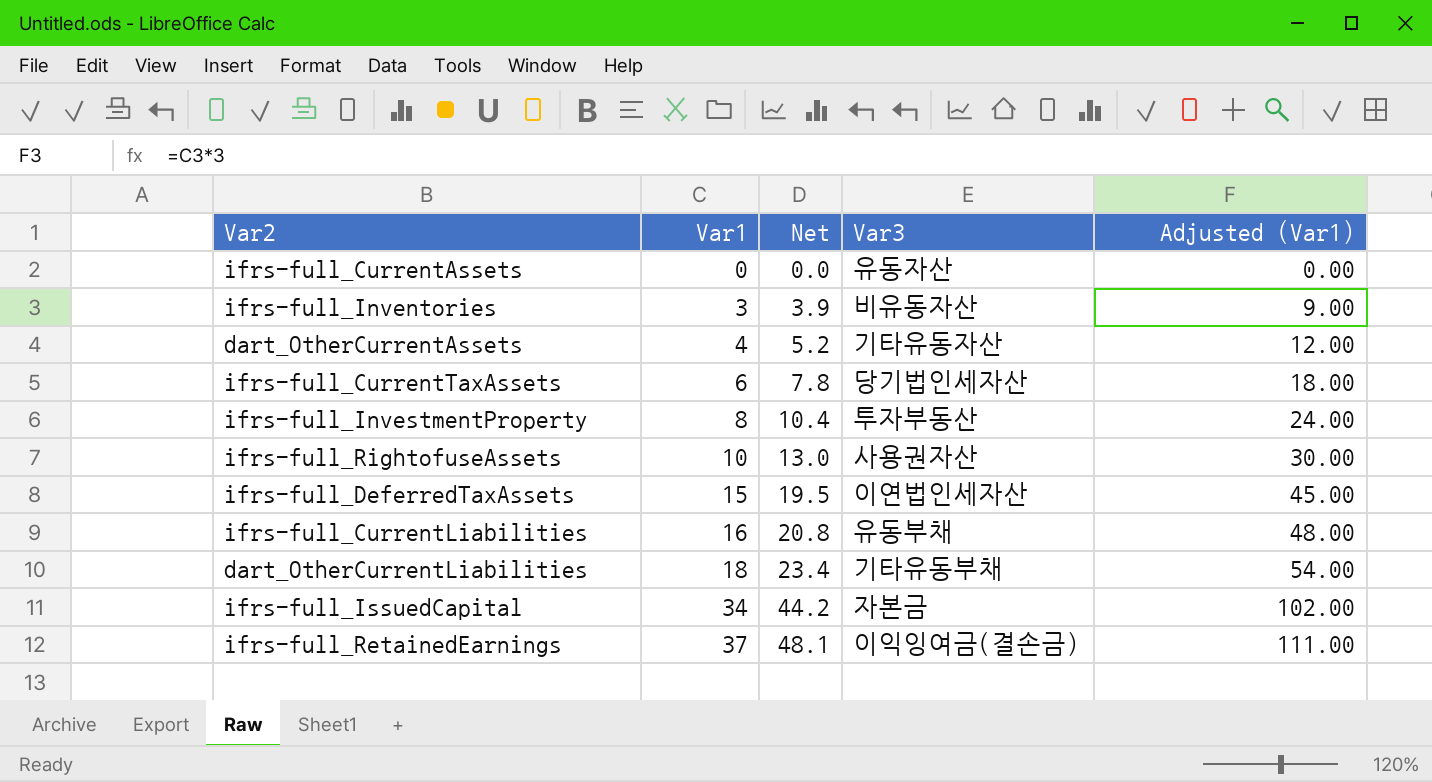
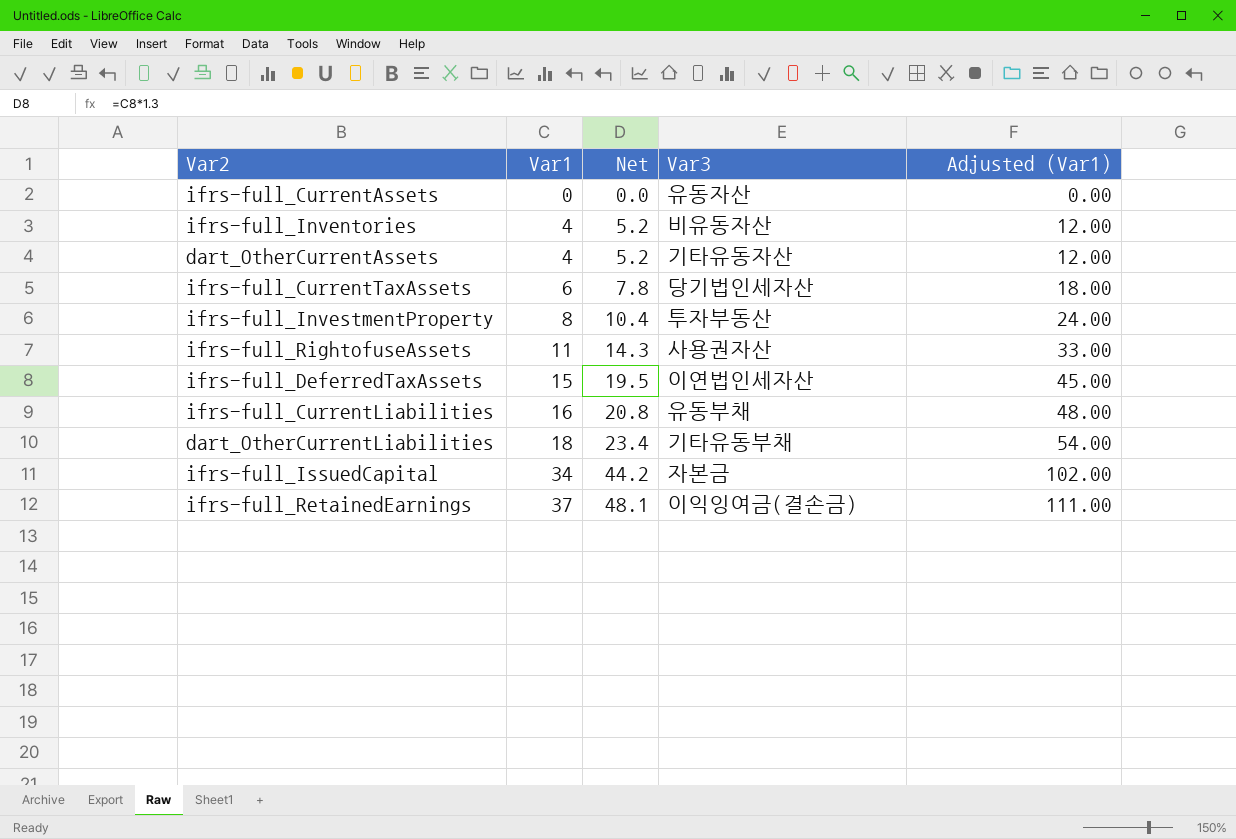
ifrs-full_Inventories | Var1: 3 -> 4
ifrs-full_Inventories | Net: 3.9 -> 5.2
ifrs-full_Inventories | Adjusted (Var1): 9.00 -> 12.00
ifrs-full_RightofuseAssets | Var1: 10 -> 11
ifrs-full_RightofuseAssets | Net: 13.0 -> 14.3
ifrs-full_RightofuseAssets | Adjusted (Var1): 30.00 -> 33.00

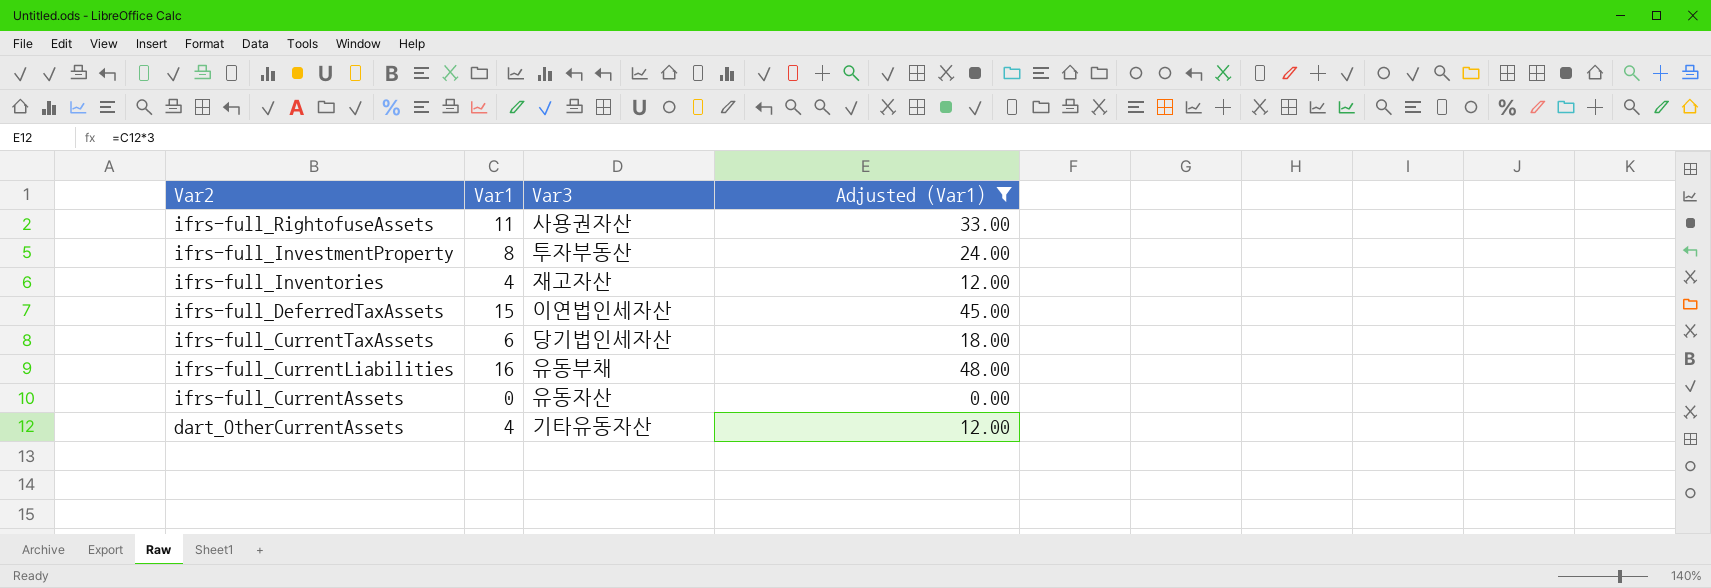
filter: none -> Adjusted (Var1) <= 48.00
row order: Var1 ascending -> Var2 descending
column Net | formula: [Var1] * 1.3 -> none
ifrs-full_Inventories | Var3: 비유동자산 -> 재고자산

